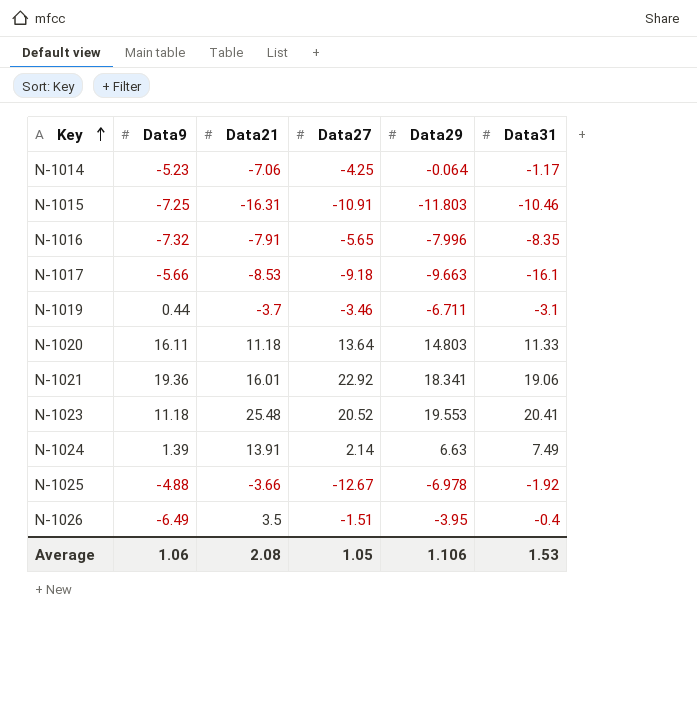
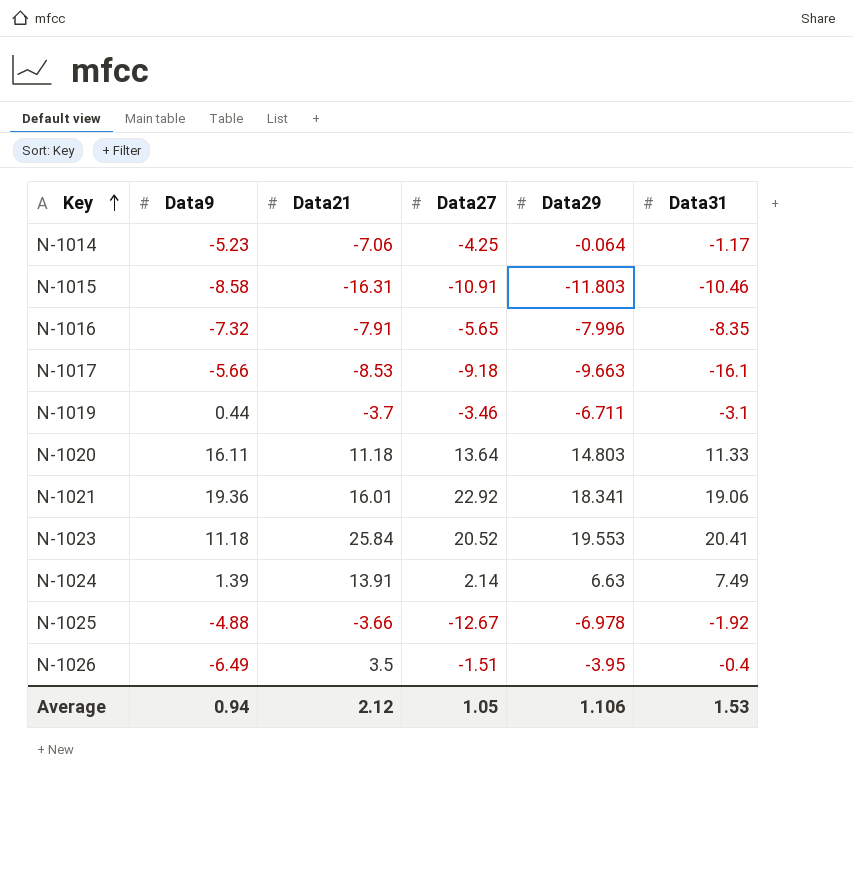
N-1015 | Data9: -7.25 -> -8.58
N-1023 | Data21: 25.48 -> 25.84
Average | Data9: 1.06 -> 0.94
Average | Data21: 2.08 -> 2.12

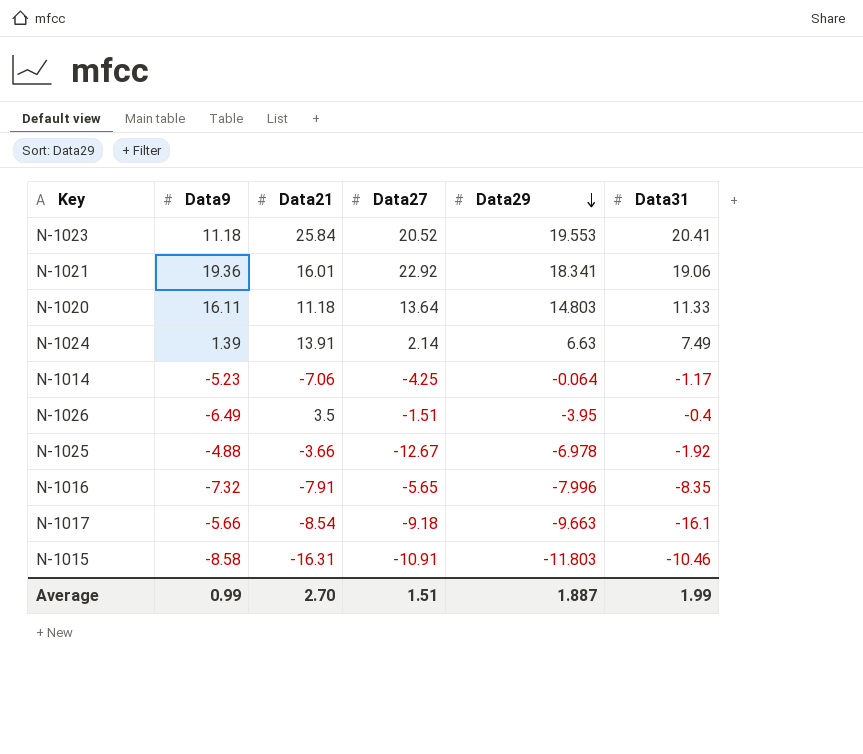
row order: Key ascending -> Data29 descending
row N-1019: 0.44 | -3.7 | -3.46 | -6.711 | -3.1 -> none
N-1017 | Data21: -8.53 -> -8.54
Average | Data9: 0.94 -> 0.99
Average | Data21: 2.12 -> 2.70
Average | Data27: 1.05 -> 1.51
Average | Data29: 1.106 -> 1.887
Average | Data31: 1.53 -> 1.99

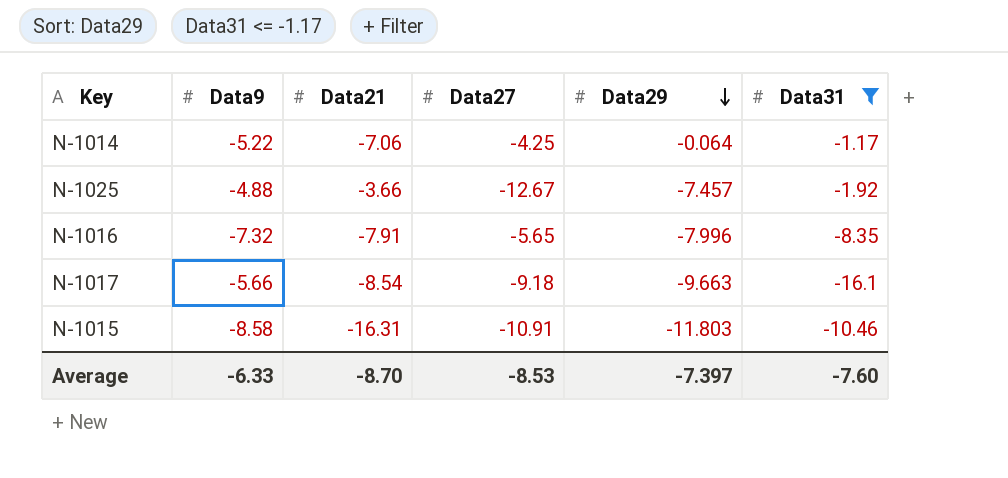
filter: none -> Data31 <= -1.17
N-1014 | Data9: -5.23 -> -5.22
N-1025 | Data29: -6.978 -> -7.457
Average | Data9: 0.99 -> -6.33
Average | Data21: 2.70 -> -8.70
Average | Data27: 1.51 -> -8.53
Average | Data29: 1.887 -> -7.397
Average | Data31: 1.99 -> -7.60

